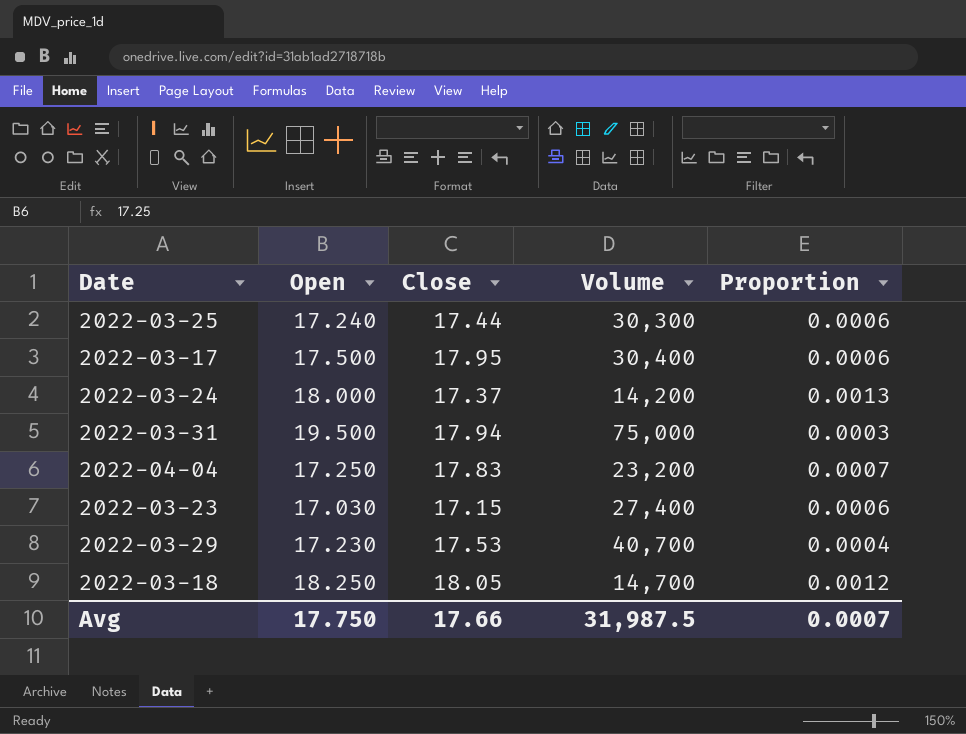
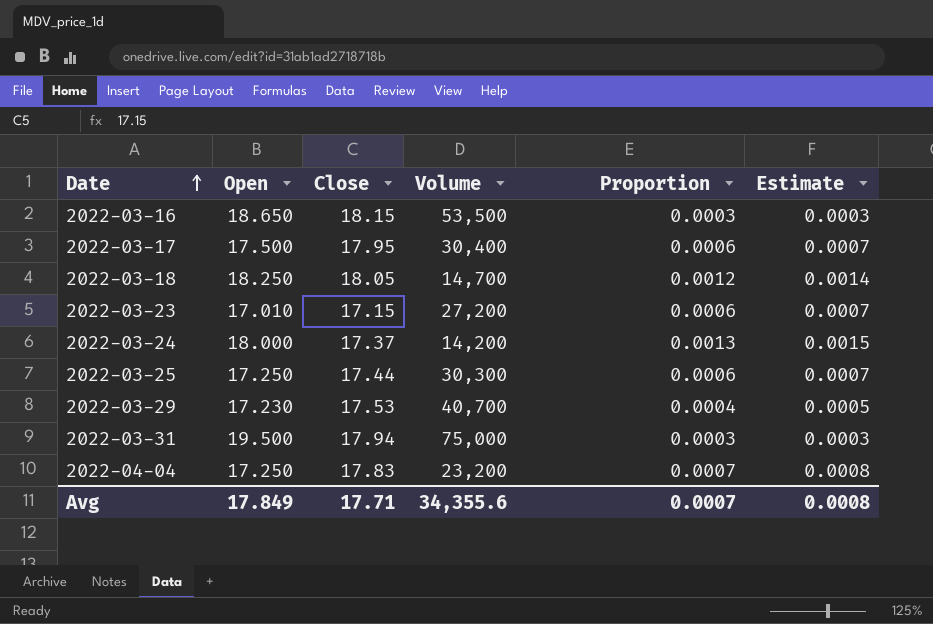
row order: none -> Date ascending
column Estimate | formula: none -> [Proportion] * 1.15
row 2022-03-16: none -> 18.650 | 18.15 | 53,500 | 0.0003 | 0.0003
2022-03-23 | Open: 17.030 -> 17.010
2022-03-23 | Volume: 27,400 -> 27,200
2022-03-25 | Open: 17.240 -> 17.250
Avg | Open: 17.750 -> 17.849
Avg | Close: 17.66 -> 17.71
Avg | Volume: 31,987.5 -> 34,355.6

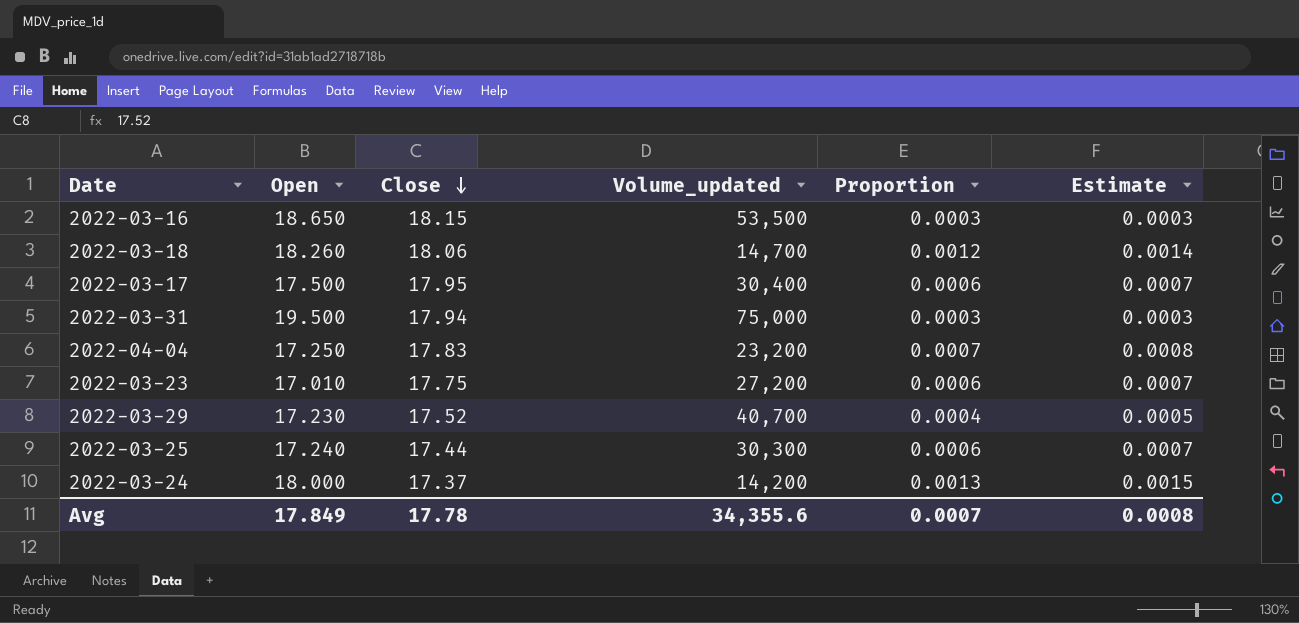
row order: Date ascending -> Close descending
column name: Volume -> Volume_updated
2022-03-18 | Open: 18.250 -> 18.260
2022-03-18 | Close: 18.05 -> 18.06
2022-03-23 | Close: 17.15 -> 17.75
2022-03-29 | Close: 17.53 -> 17.52
2022-03-25 | Open: 17.250 -> 17.240
Avg | Close: 17.71 -> 17.78

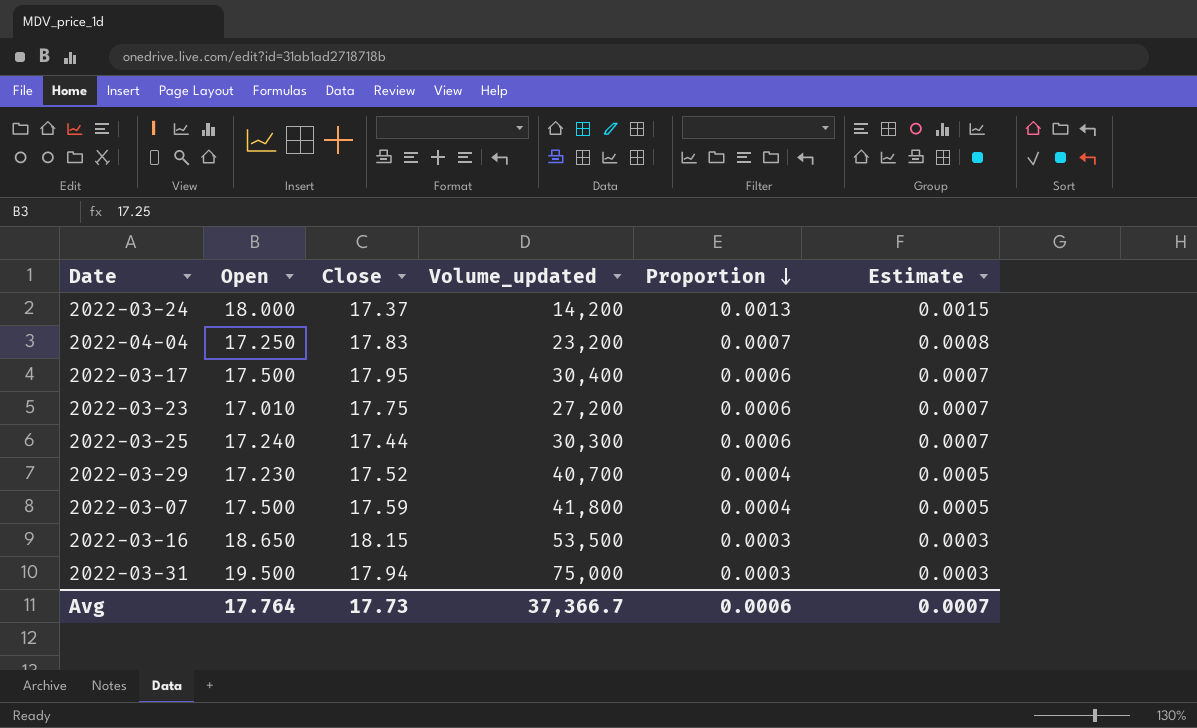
row order: Close descending -> Proportion descending
row 2022-03-18: 18.260 | 18.06 | 14,700 | 0.0012 | 0.0014 -> none
row 2022-03-07: none -> 17.500 | 17.59 | 41,800 | 0.0004 | 0.0005
Avg | Open: 17.849 -> 17.764
Avg | Close: 17.78 -> 17.73
Avg | Volume_updated: 34,355.6 -> 37,366.7
Avg | Proportion: 0.0007 -> 0.0006
Avg | Estimate: 0.0008 -> 0.0007

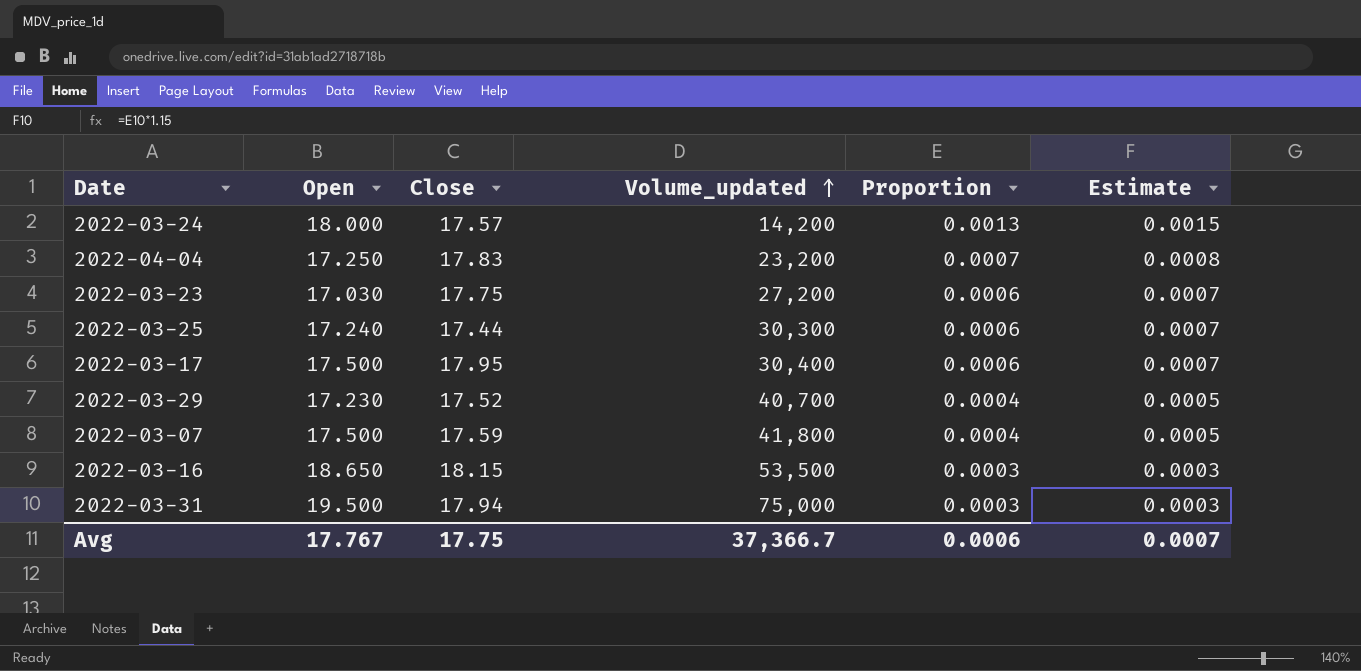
row order: Proportion descending -> Volume_updated ascending
2022-03-24 | Close: 17.37 -> 17.57
2022-03-23 | Open: 17.010 -> 17.030
Avg | Open: 17.764 -> 17.767
Avg | Close: 17.73 -> 17.75

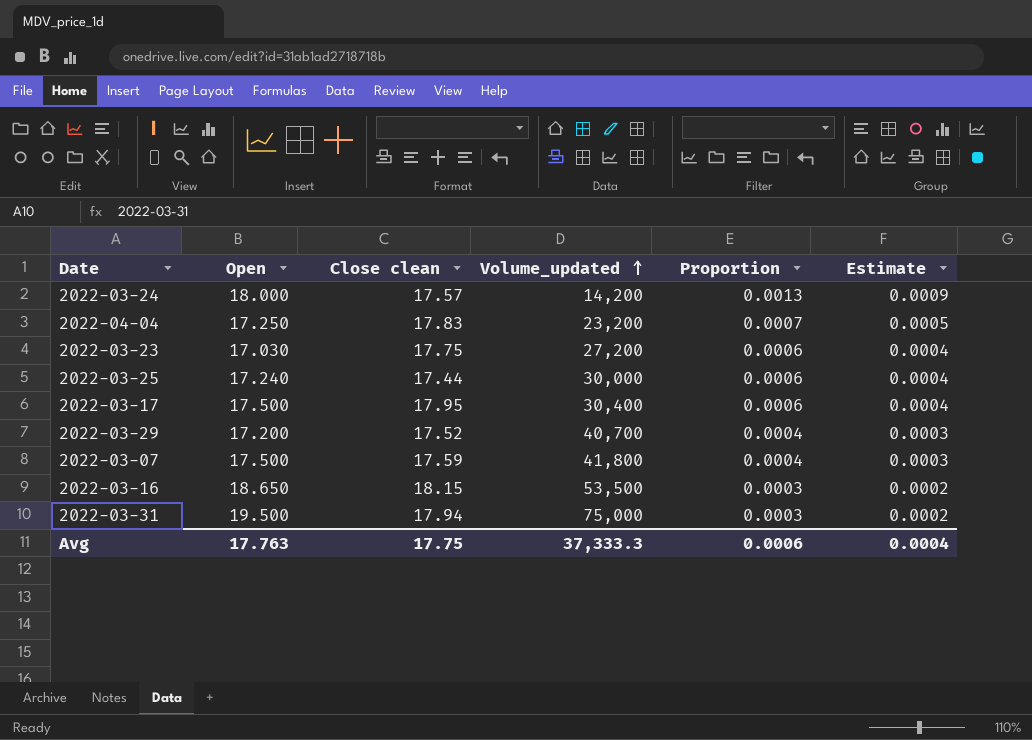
column name: Close -> Close clean
column Estimate | formula: [Proportion] * 1.15 -> [Proportion] * 0.7
2022-03-25 | Volume_updated: 30,300 -> 30,000
2022-03-29 | Open: 17.230 -> 17.200
Avg | Open: 17.767 -> 17.763
Avg | Volume_updated: 37,366.7 -> 37,333.3
Avg | Estimate: 0.0007 -> 0.0004

